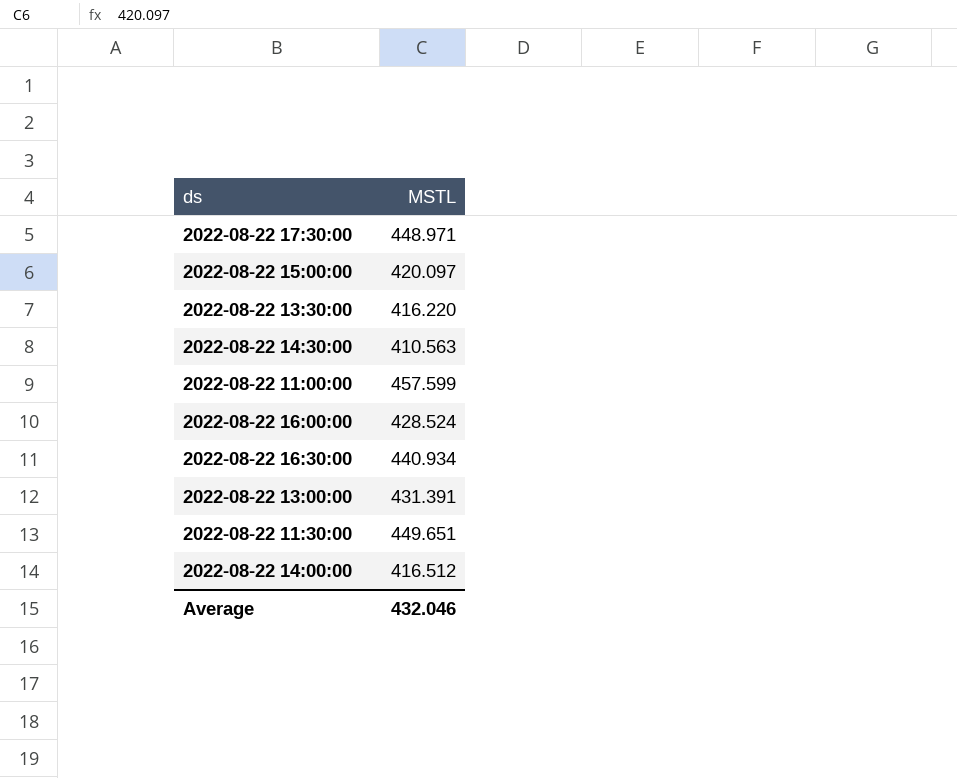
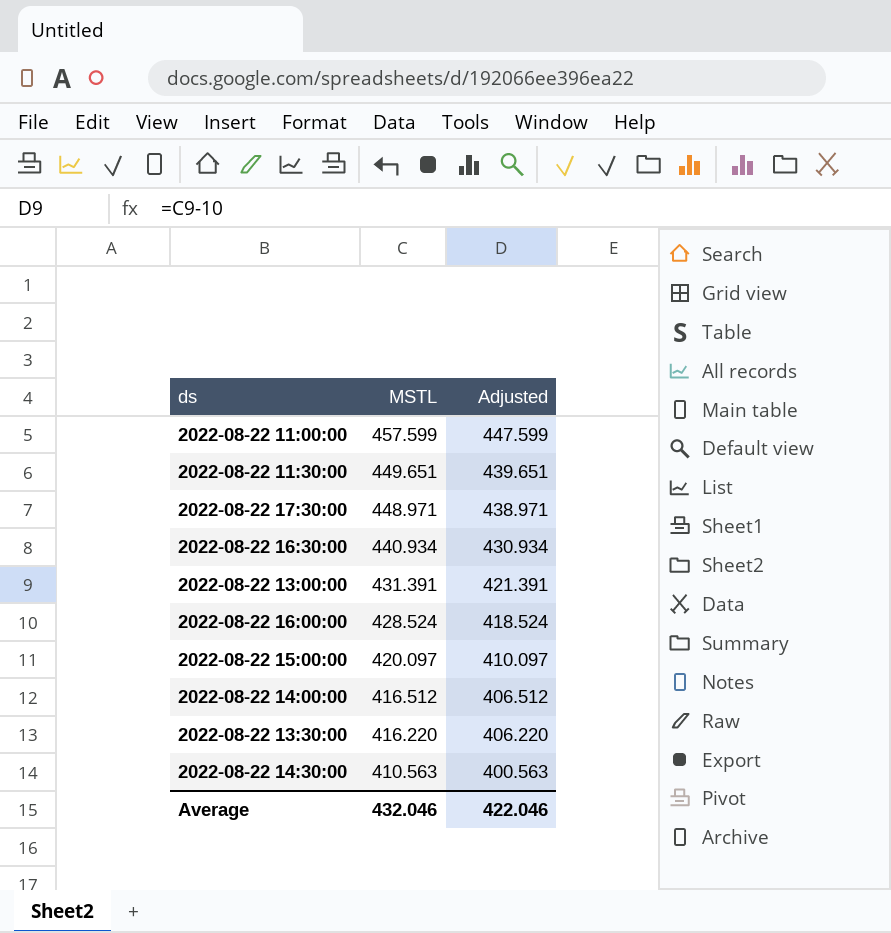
row order: none -> MSTL descending
column Adjusted | formula: none -> [MSTL] - 10

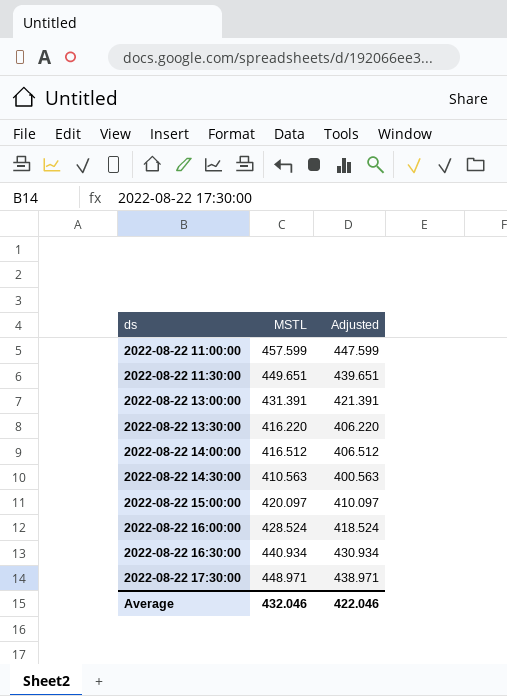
row order: MSTL descending -> ds ascending

